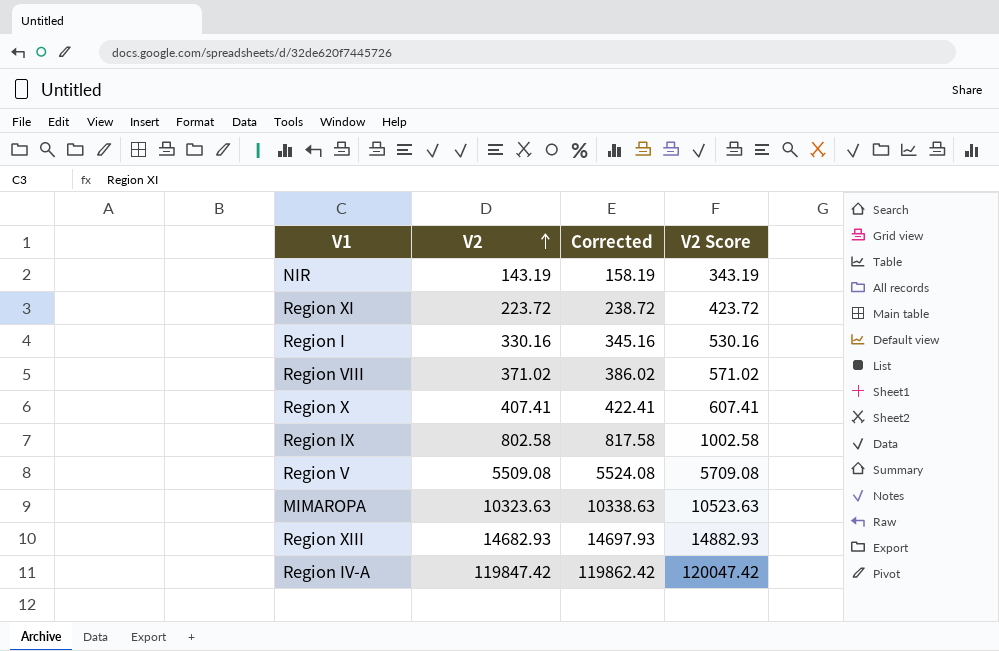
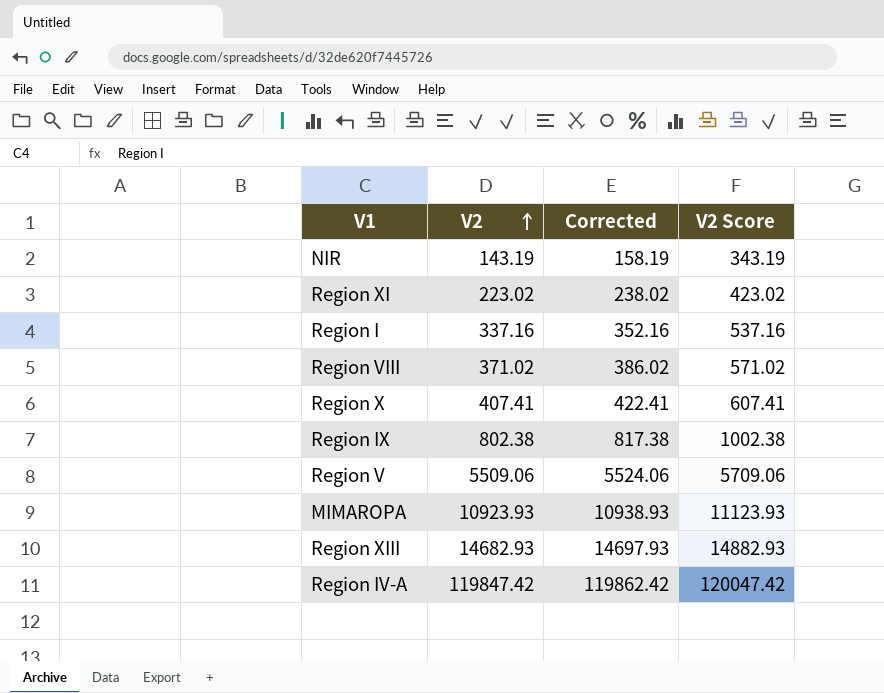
Region XI | V2: 223.72 -> 223.02
Region XI | Corrected: 238.72 -> 238.02
Region XI | V2 Score: 423.72 -> 423.02
Region I | V2: 330.16 -> 337.16
Region I | Corrected: 345.16 -> 352.16
Region I | V2 Score: 530.16 -> 537.16
Region IX | V2: 802.58 -> 802.38
Region IX | Corrected: 817.58 -> 817.38
Region IX | V2 Score: 1002.58 -> 1002.38
Region V | V2: 5509.08 -> 5509.06
Region V | Corrected: 5524.08 -> 5524.06
Region V | V2 Score: 5709.08 -> 5709.06
MIMAROPA | V2: 10323.63 -> 10923.93
MIMAROPA | Corrected: 10338.63 -> 10938.93
MIMAROPA | V2 Score: 10523.63 -> 11123.93

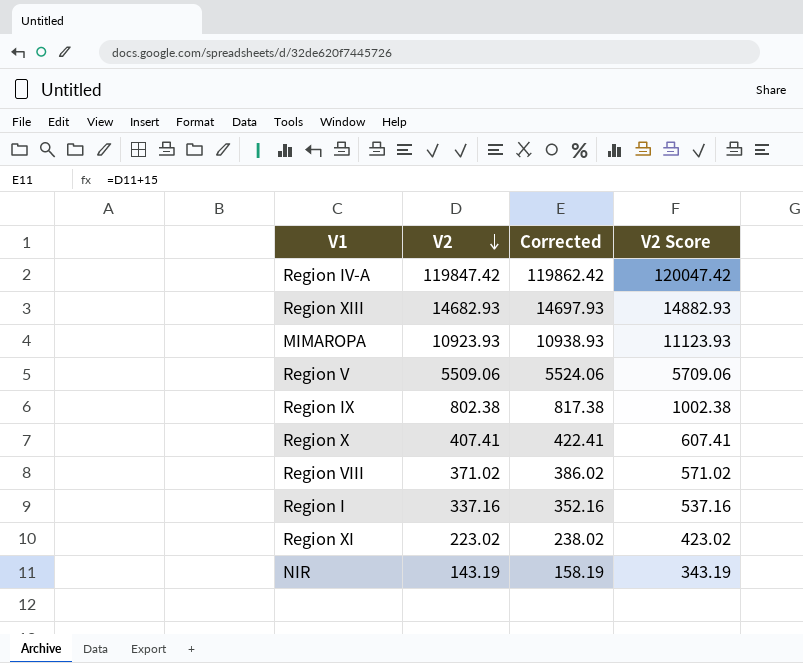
row order: V2 ascending -> V2 descending

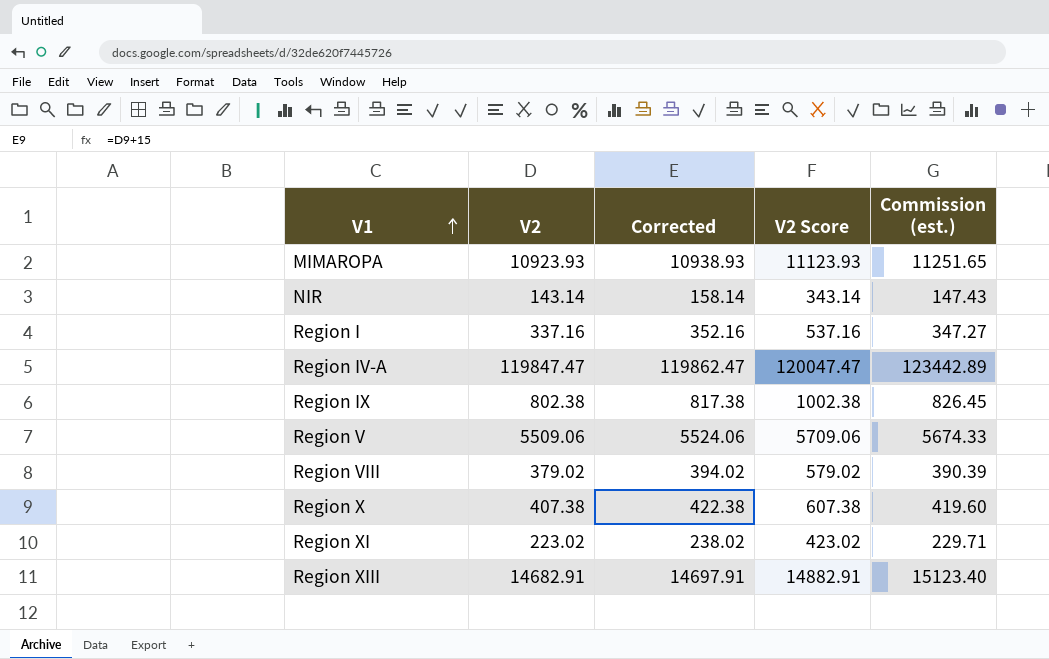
row order: V2 descending -> V1 ascending
column Commission (est.) | formula: none -> [V2] * 1.03
NIR | V2: 143.19 -> 143.14
NIR | Corrected: 158.19 -> 158.14
NIR | V2 Score: 343.19 -> 343.14
Region IV-A | V2: 119847.42 -> 119847.47
Region IV-A | Corrected: 119862.42 -> 119862.47
Region IV-A | V2 Score: 120047.42 -> 120047.47
Region VIII | V2: 371.02 -> 379.02
Region VIII | Corrected: 386.02 -> 394.02
Region VIII | V2 Score: 571.02 -> 579.02
Region X | V2: 407.41 -> 407.38
Region X | Corrected: 422.41 -> 422.38
Region X | V2 Score: 607.41 -> 607.38
Region XIII | V2: 14682.93 -> 14682.91
Region XIII | Corrected: 14697.93 -> 14697.91
Region XIII | V2 Score: 14882.93 -> 14882.91

